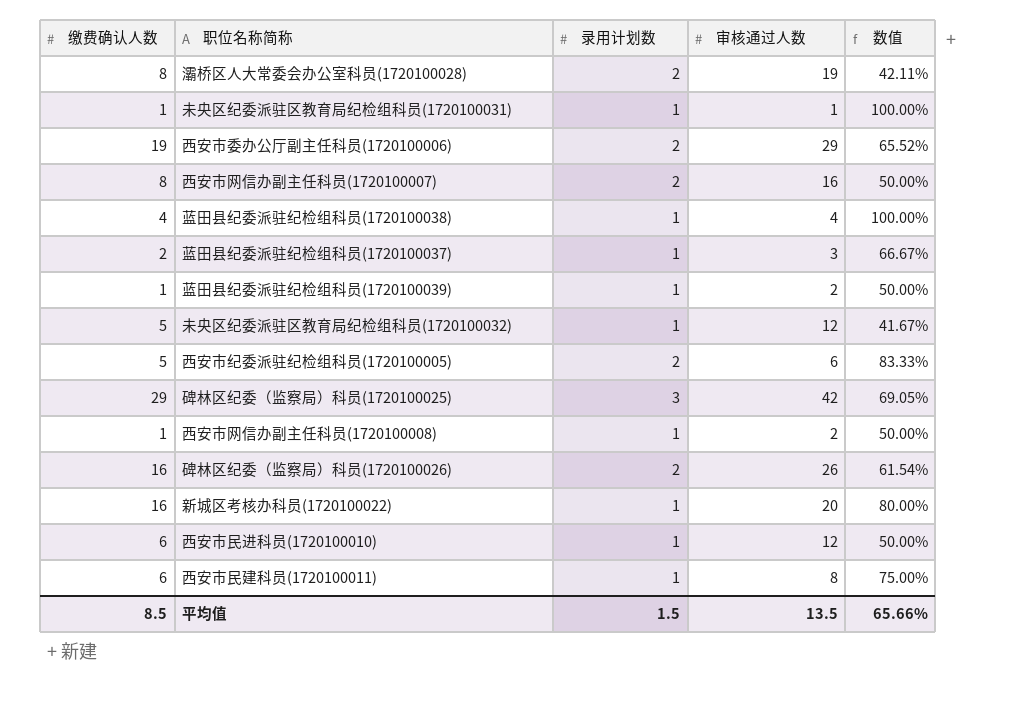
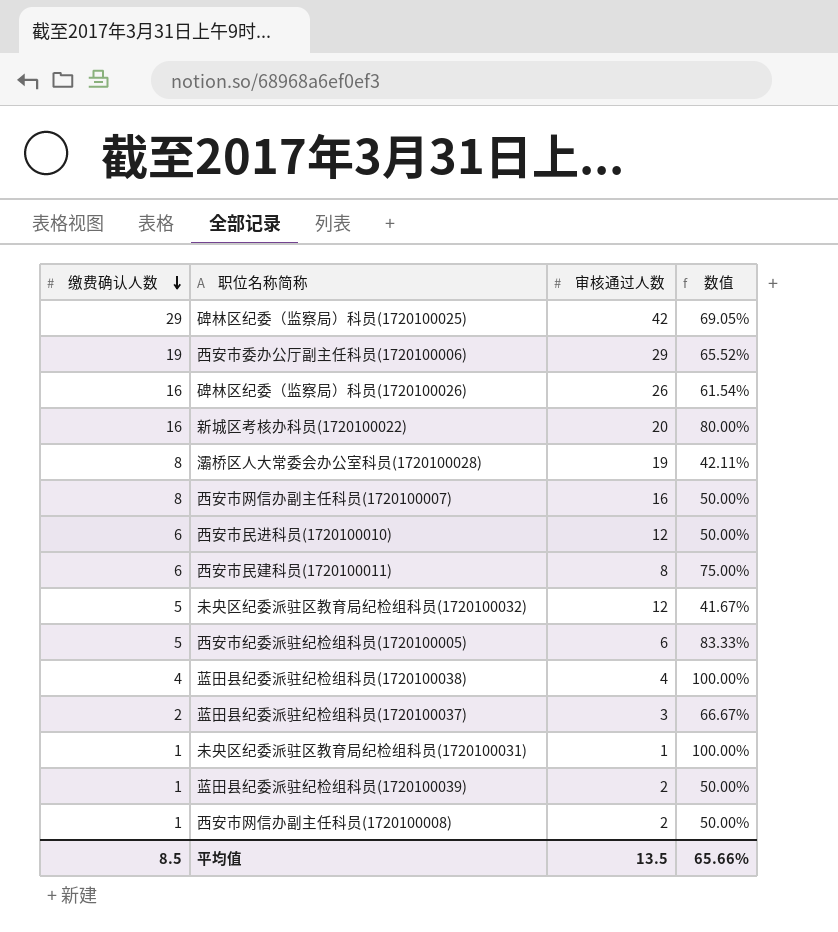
row order: none -> 缴费确认人数 descending
column 录用计划数 | position: 3 -> none

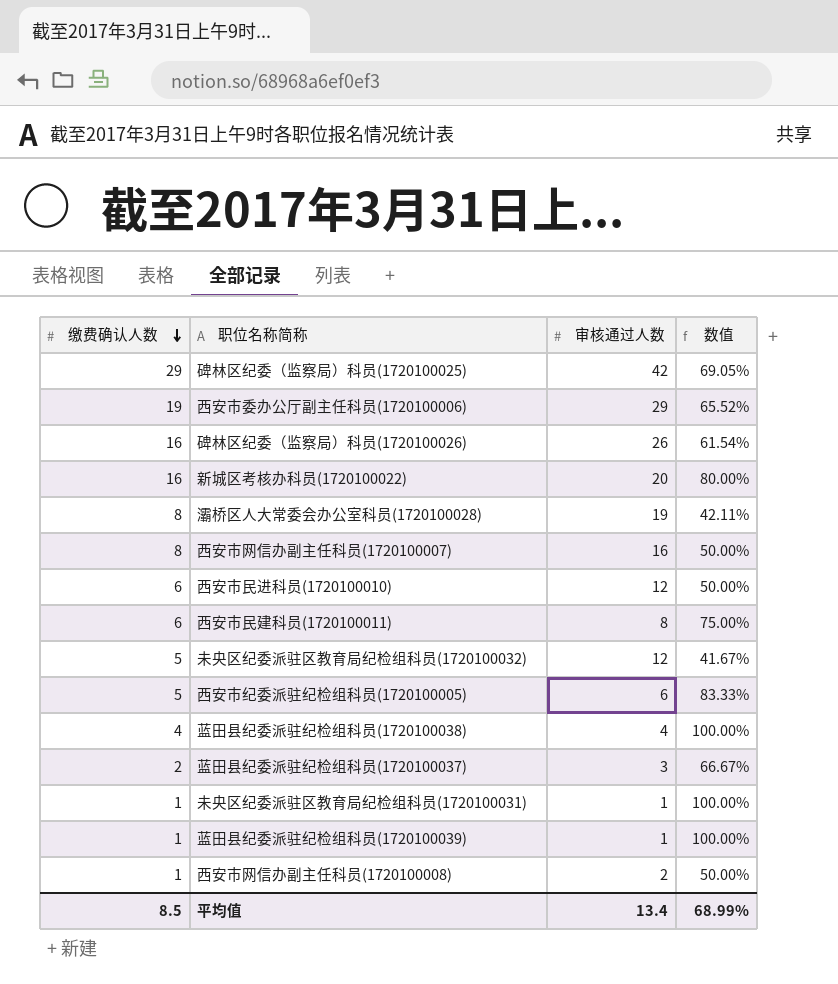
蓝田县纪委派驻纪检组科员(1720100039) | 审核通过人数: 2 -> 1
蓝田县纪委派驻纪检组科员(1720100039) | 数值: 50.00% -> 100.00%
平均值 | 审核通过人数: 13.5 -> 13.4
平均值 | 数值: 65.66% -> 68.99%

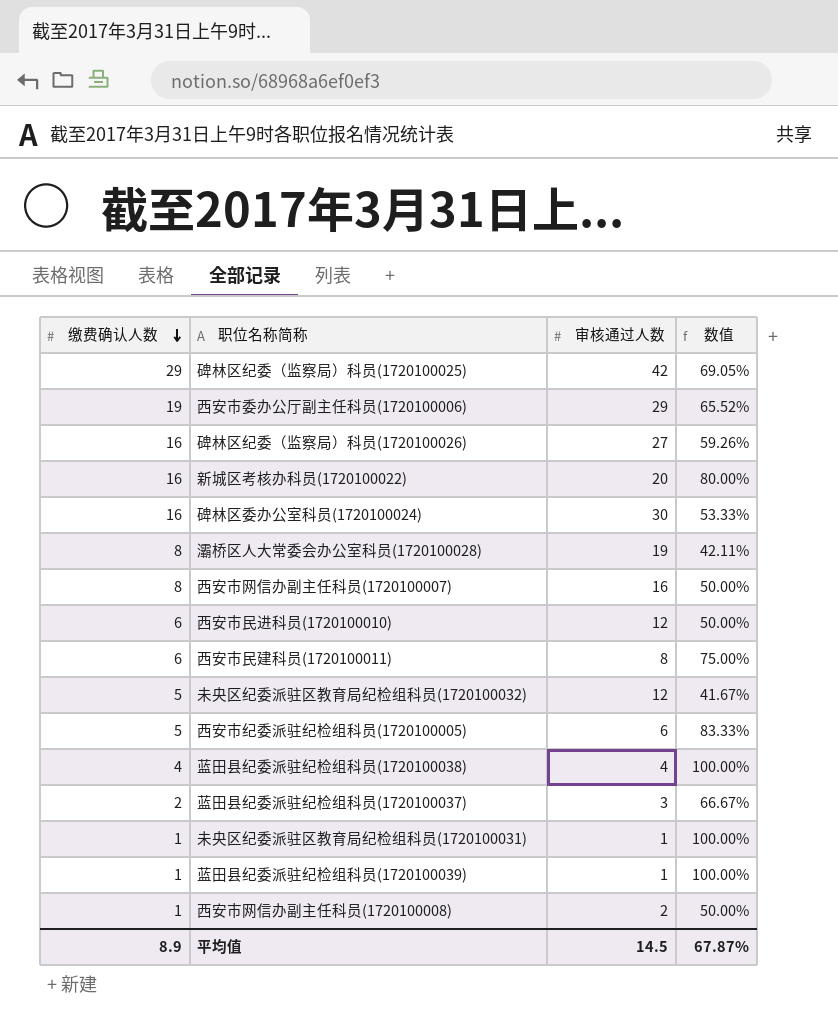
碑林区纪委（监察局）科员(1720100026) | 审核通过人数: 26 -> 27
碑林区纪委（监察局）科员(1720100026) | 数值: 61.54% -> 59.26%
row 碑林区委办公室科员(1720100024): none -> 16 | 30 | 53.33%
平均值 | 缴费确认人数: 8.5 -> 8.9
平均值 | 审核通过人数: 13.4 -> 14.5
平均值 | 数值: 68.99% -> 67.87%

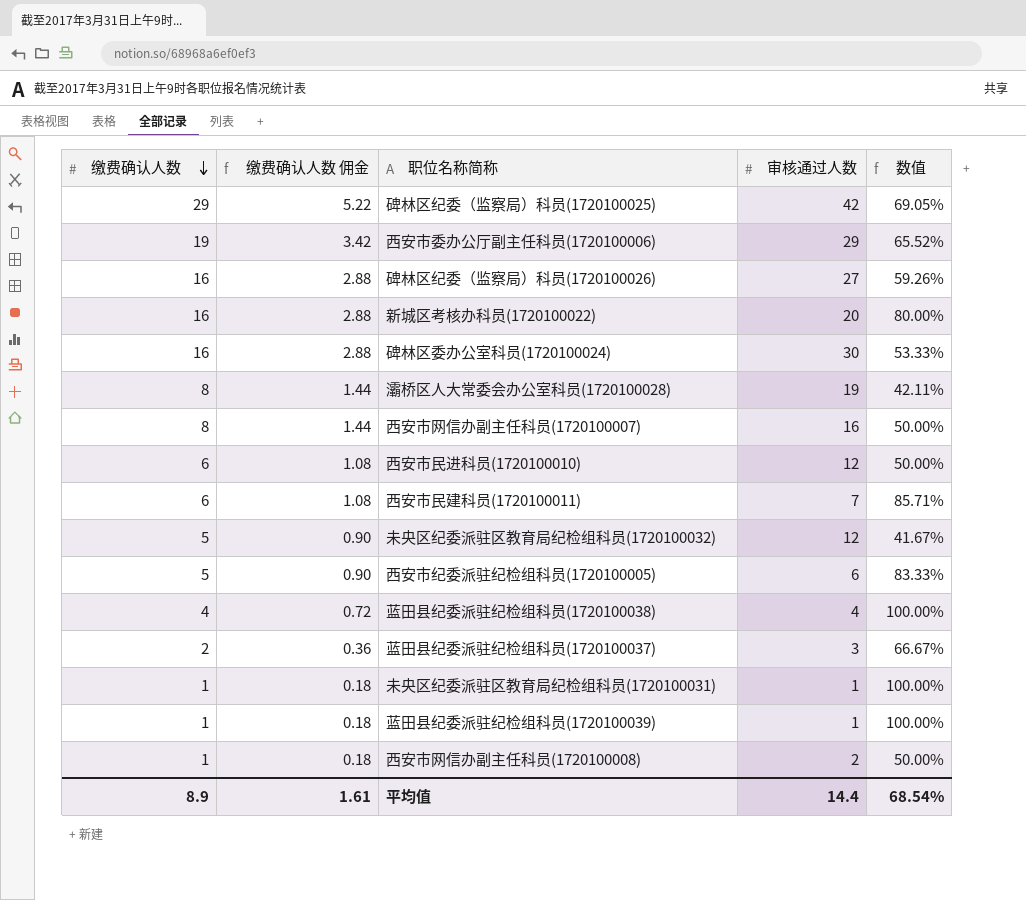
column 缴费确认人数 佣金 | formula: none -> [缴费确认人数] * 0.18
西安市民建科员(1720100011) | 审核通过人数: 8 -> 7
西安市民建科员(1720100011) | 数值: 75.00% -> 85.71%
平均值 | 审核通过人数: 14.5 -> 14.4
平均值 | 数值: 67.87% -> 68.54%

